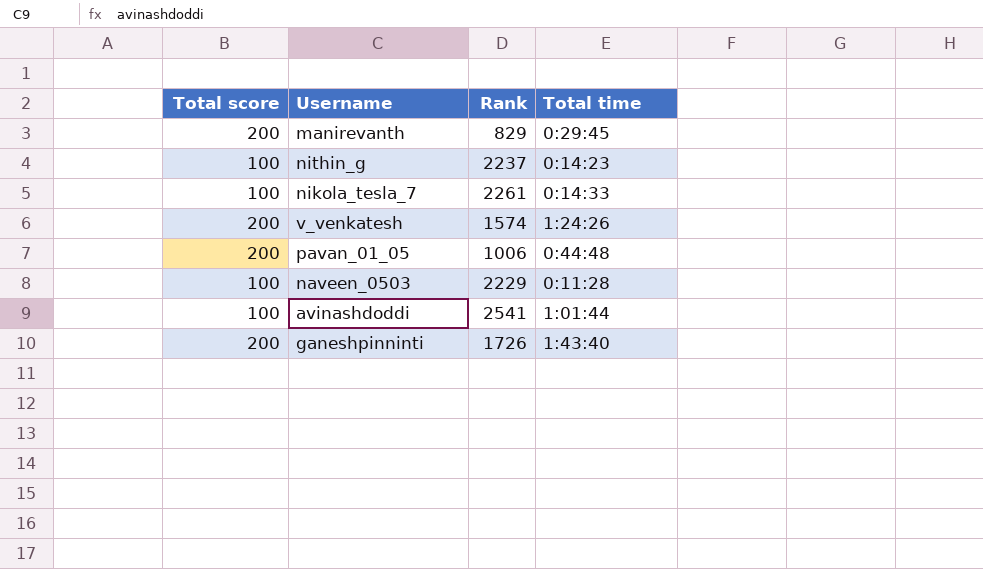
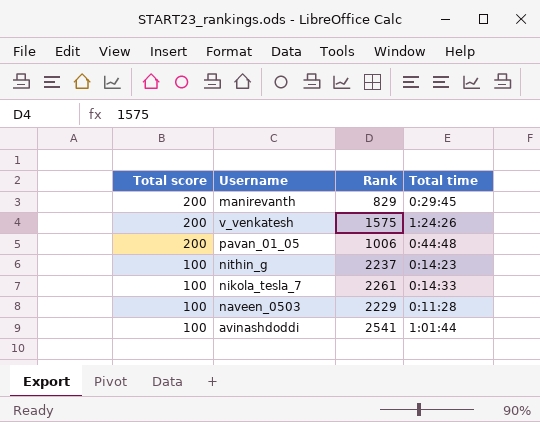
row order: none -> Total score descending
row ganeshpinninti: 200 | 1726 | 1:43:40 -> none
v_venkatesh | Rank: 1574 -> 1575

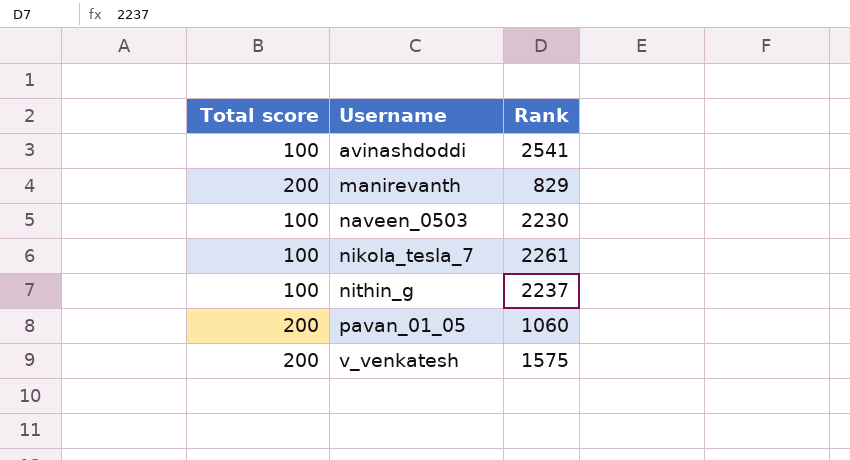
row order: Total score descending -> Username ascending
column Total time | position: 4 -> none
naveen_0503 | Rank: 2229 -> 2230
pavan_01_05 | Rank: 1006 -> 1060

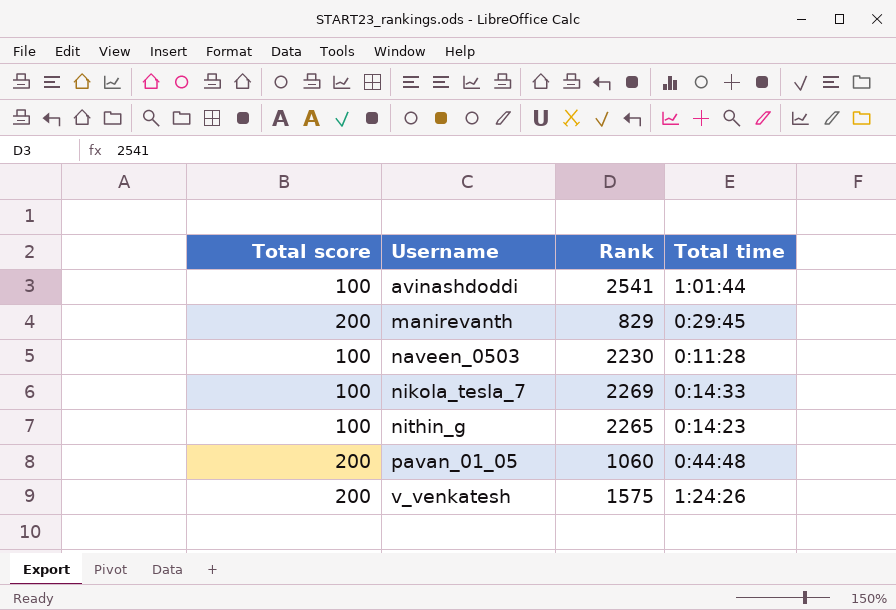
column Total time | position: none -> 4
nikola_tesla_7 | Rank: 2261 -> 2269
nithin_g | Rank: 2237 -> 2265

